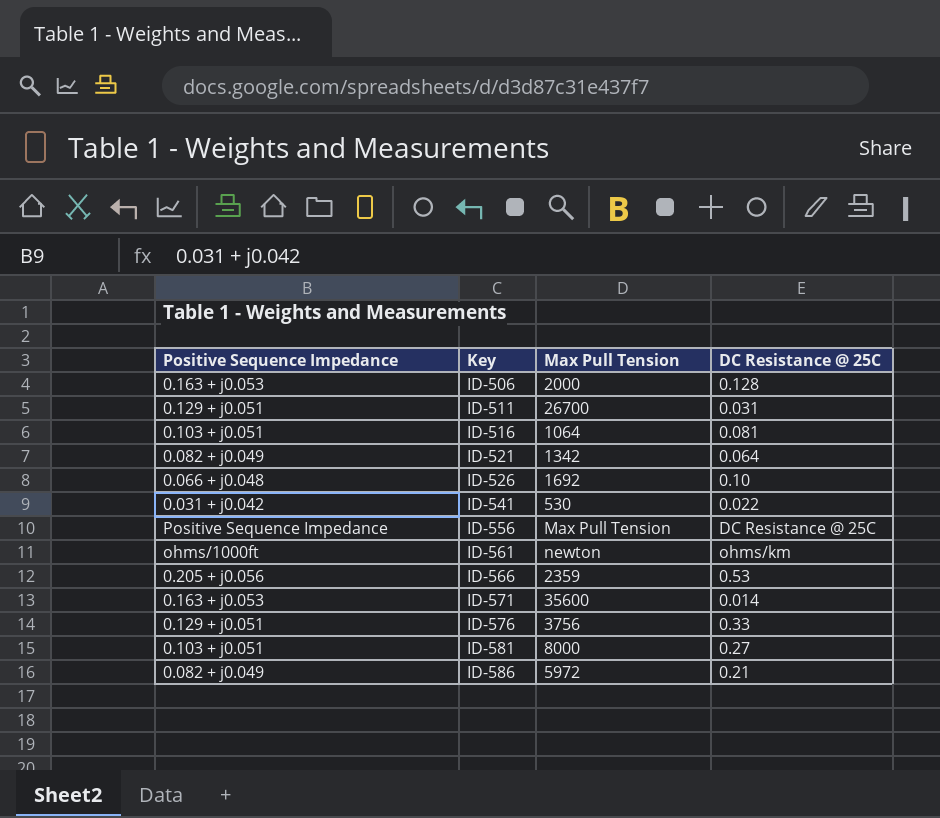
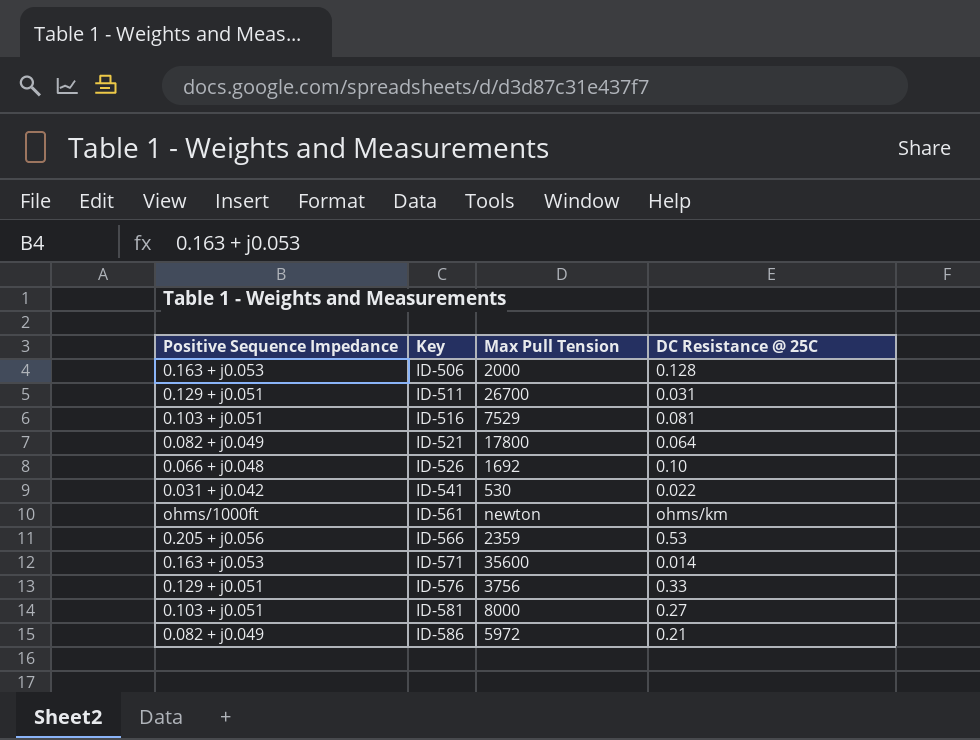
row ID-556: Positive Sequence Impedance | Max Pull Tension | DC Resistance @ 25C -> none
ID-516 | Max Pull Tension: 1064 -> 7529
ID-521 | Max Pull Tension: 1342 -> 17800

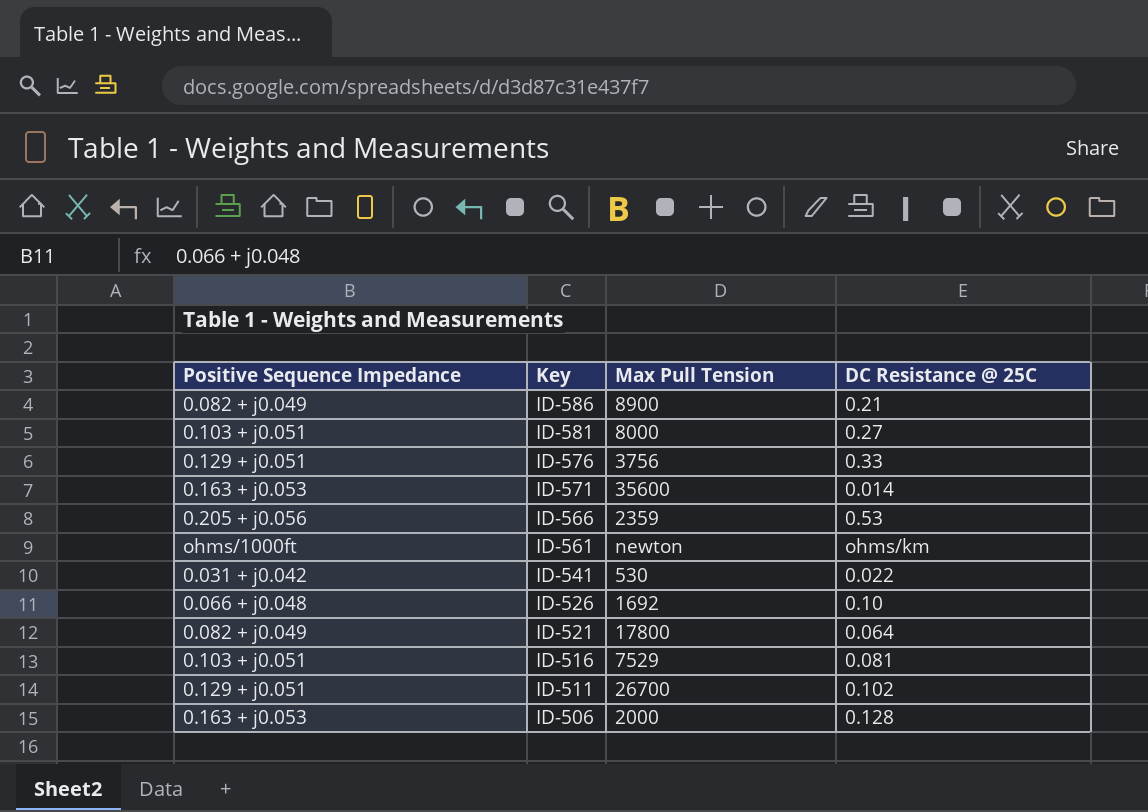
row order: Key ascending -> Key descending
ID-586 | Max Pull Tension: 5972 -> 8900
ID-511 | DC Resistance @ 25C: 0.031 -> 0.102

